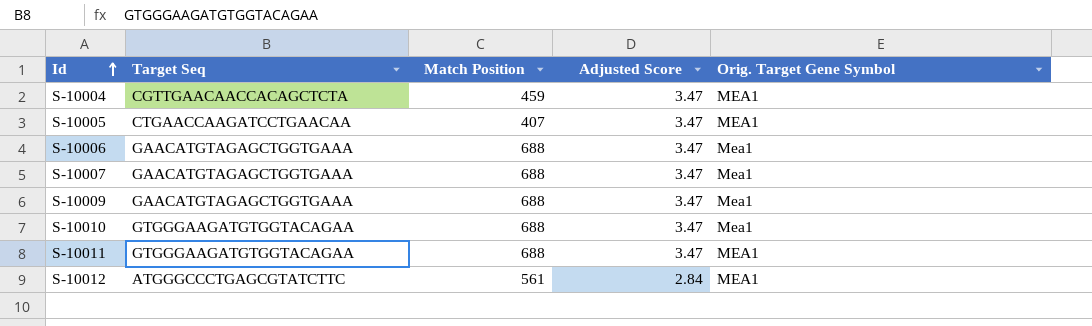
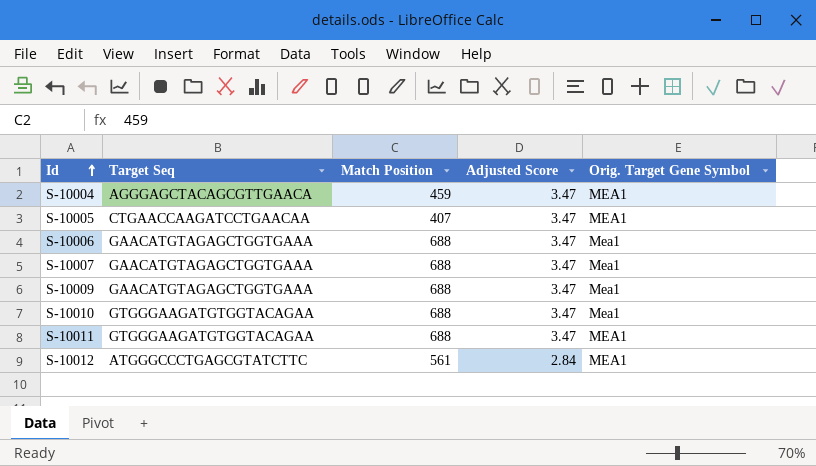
S-10004 | Target Seq: CGTTGAACAACCACAGCTCTA -> AGGGAGCTACAGCGTTGAACA

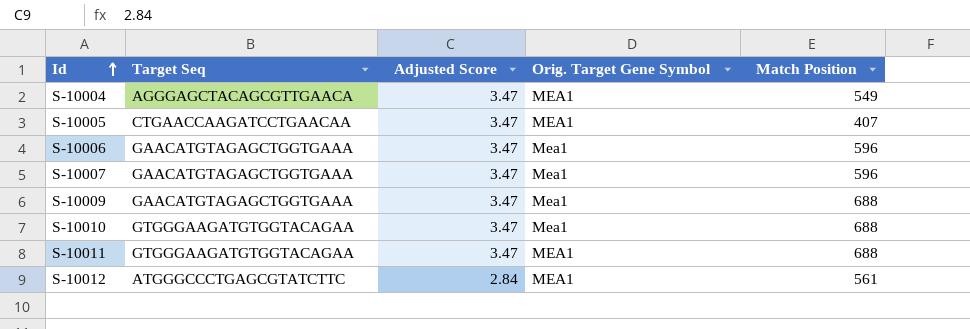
column Match Position | position: 3 -> 5
S-10004 | Match Position: 459 -> 549
S-10006 | Match Position: 688 -> 596
S-10007 | Match Position: 688 -> 596

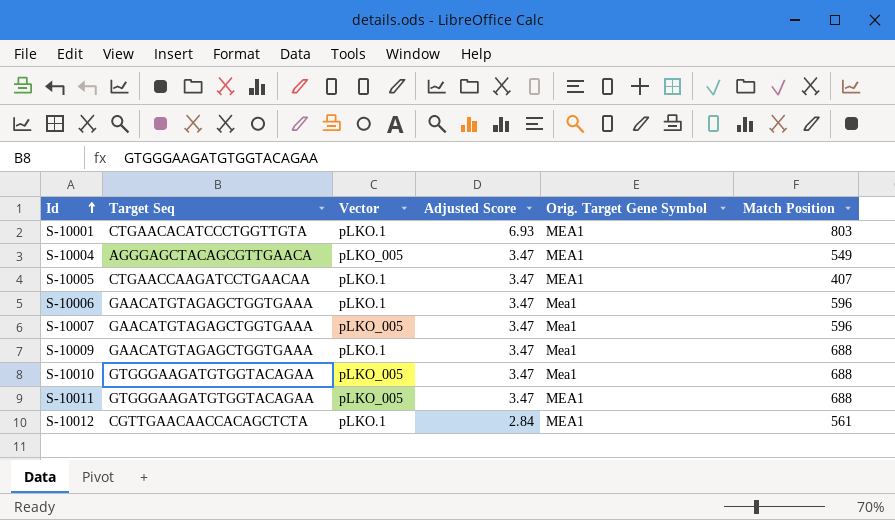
column Vector | position: none -> 3
row S-10001: none -> CTGAACACATCCCTGGTTGTA | pLKO.1 | 6.93 | MEA1 | 803
S-10012 | Target Seq: ATGGGCCCTGAGCGTATCTTC -> CGTTGAACAACCACAGCTCTA

